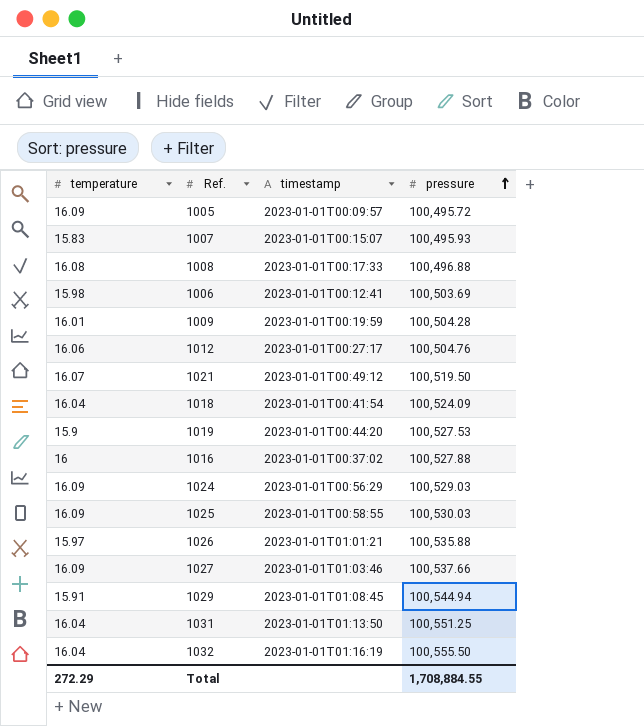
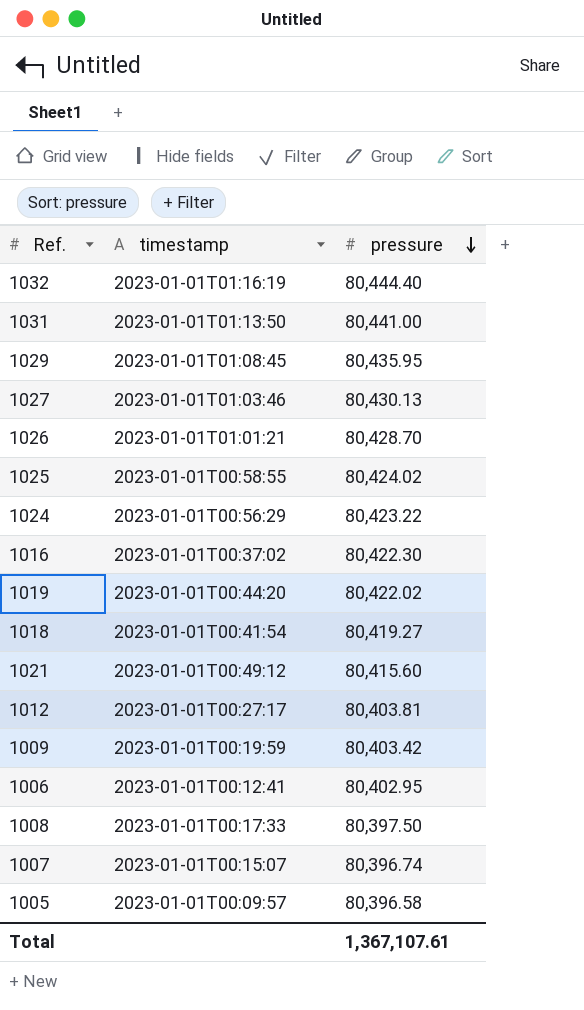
row order: pressure ascending -> pressure descending
column temperature | position: 1 -> none
1032 | pressure: 100,555.50 -> 80,444.40
1031 | pressure: 100,551.25 -> 80,441.00
1029 | pressure: 100,544.94 -> 80,435.95
1027 | pressure: 100,537.66 -> 80,430.13
1026 | pressure: 100,535.88 -> 80,428.70
1025 | pressure: 100,530.03 -> 80,424.02
1024 | pressure: 100,529.03 -> 80,423.22
1016 | pressure: 100,527.88 -> 80,422.30
1019 | pressure: 100,527.53 -> 80,422.02
1018 | pressure: 100,524.09 -> 80,419.27
1021 | pressure: 100,519.50 -> 80,415.60
1012 | pressure: 100,504.76 -> 80,403.81
1009 | pressure: 100,504.28 -> 80,403.42
1006 | pressure: 100,503.69 -> 80,402.95
1008 | pressure: 100,496.88 -> 80,397.50
1007 | pressure: 100,495.93 -> 80,396.74
1005 | pressure: 100,495.72 -> 80,396.58
Total | pressure: 1,708,884.55 -> 1,367,107.61

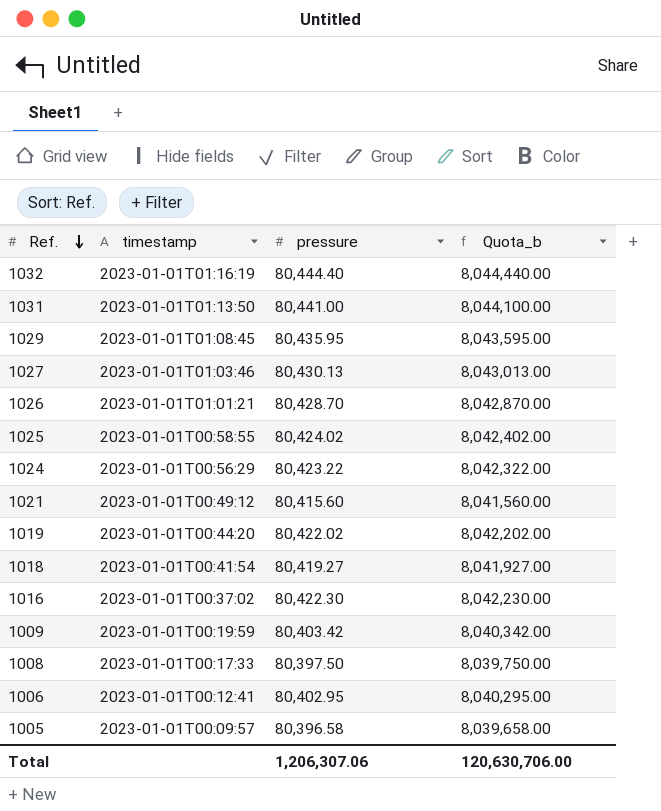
row order: pressure descending -> Ref. descending
column Quota_b | formula: none -> [pressure] * 100
row 1012: 2023-01-01T00:27:17 | 80,403.81 -> none
row 1007: 2023-01-01T00:15:07 | 80,396.74 -> none
Total | pressure: 1,367,107.61 -> 1,206,307.06

